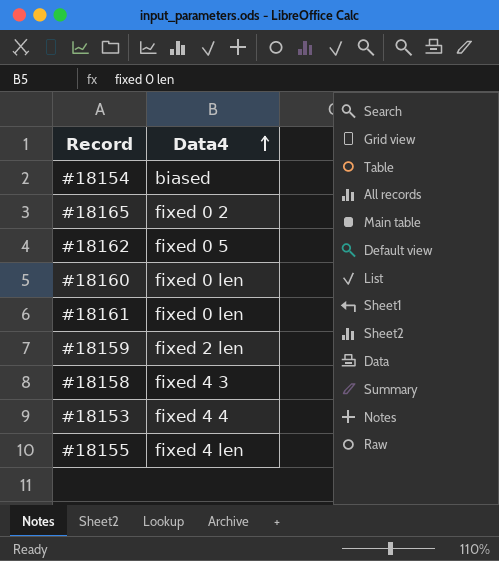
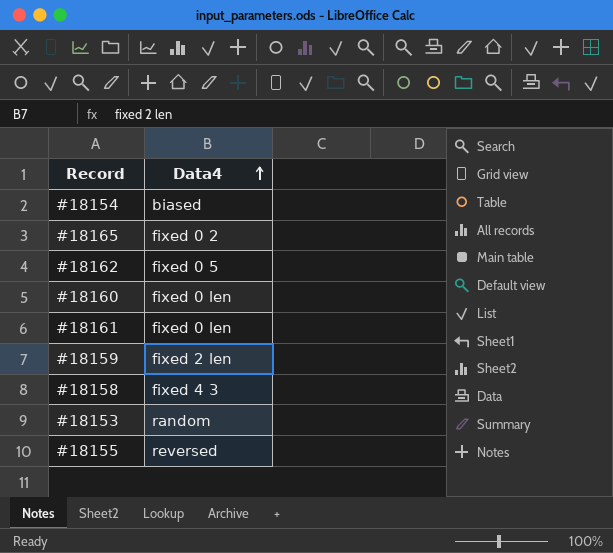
#18153 | Data4: fixed 4 4 -> random
#18155 | Data4: fixed 4 len -> reversed

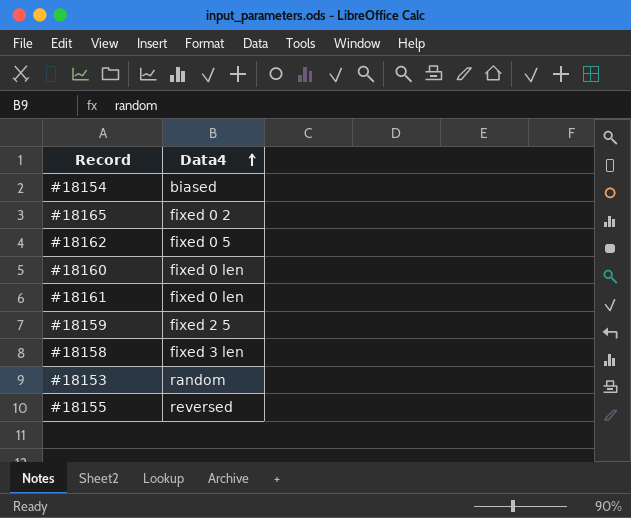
#18159 | Data4: fixed 2 len -> fixed 2 5
#18158 | Data4: fixed 4 3 -> fixed 3 len

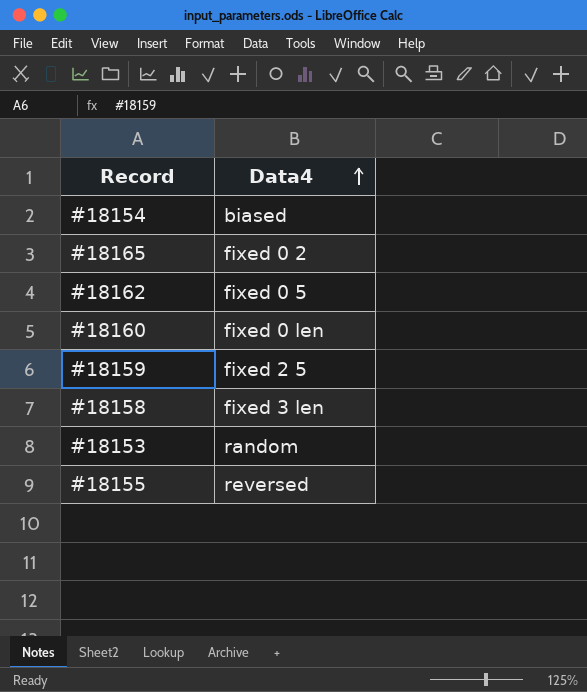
row #18161: fixed 0 len -> none

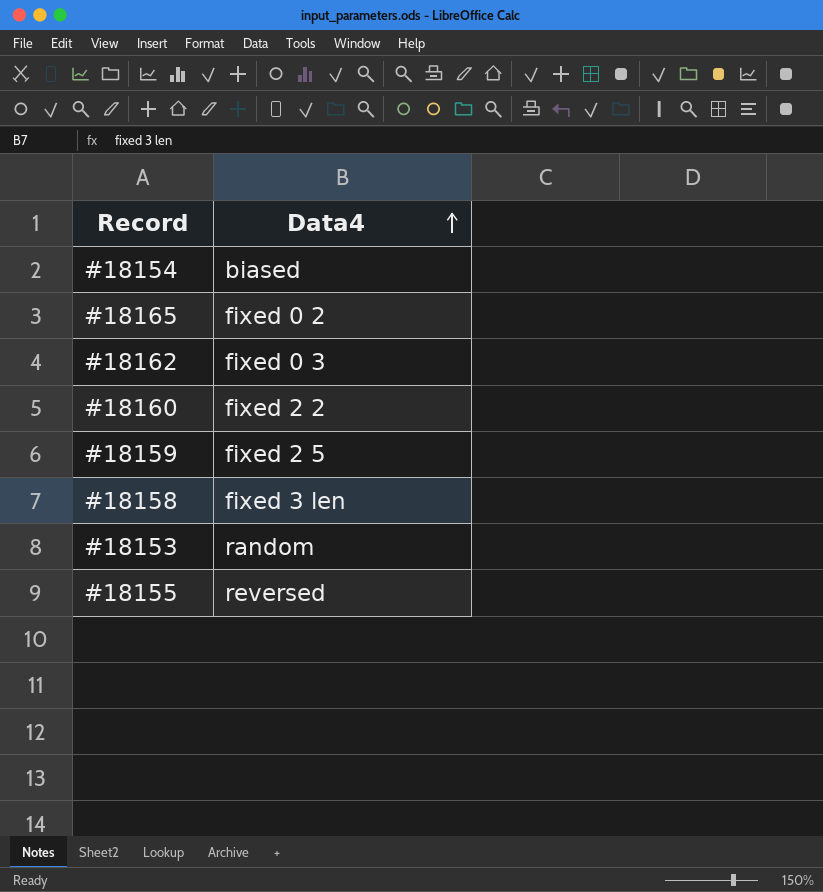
#18162 | Data4: fixed 0 5 -> fixed 0 3
#18160 | Data4: fixed 0 len -> fixed 2 2

